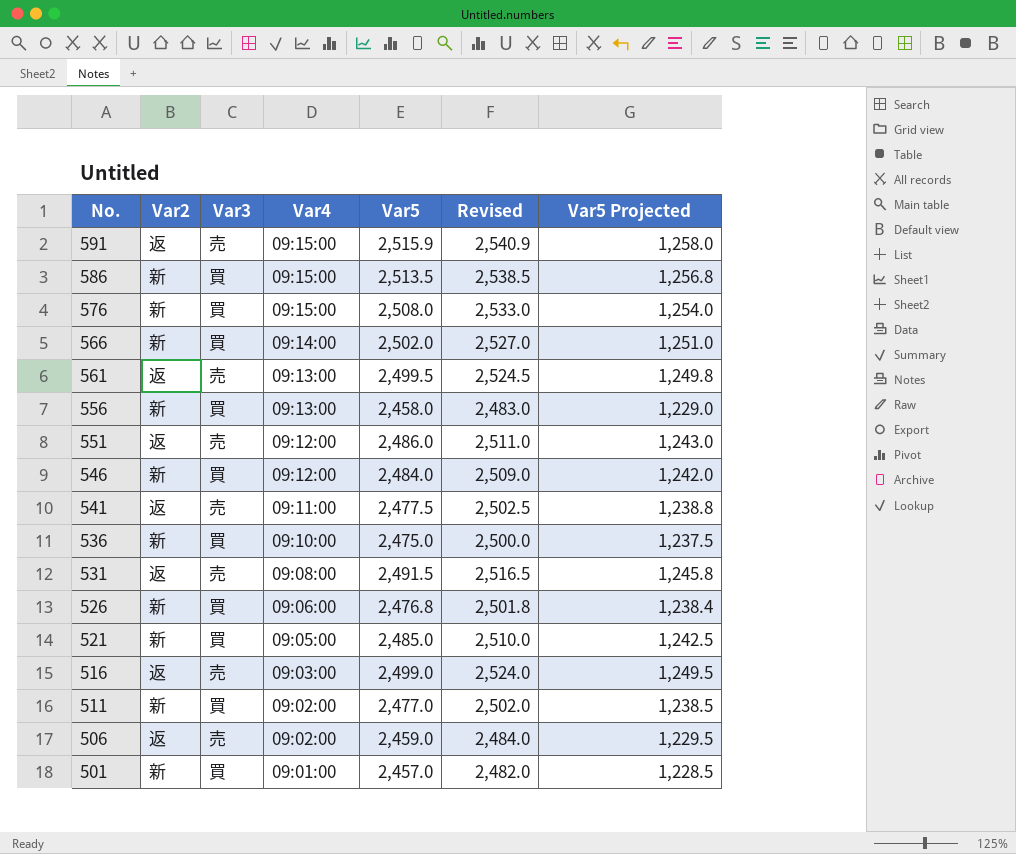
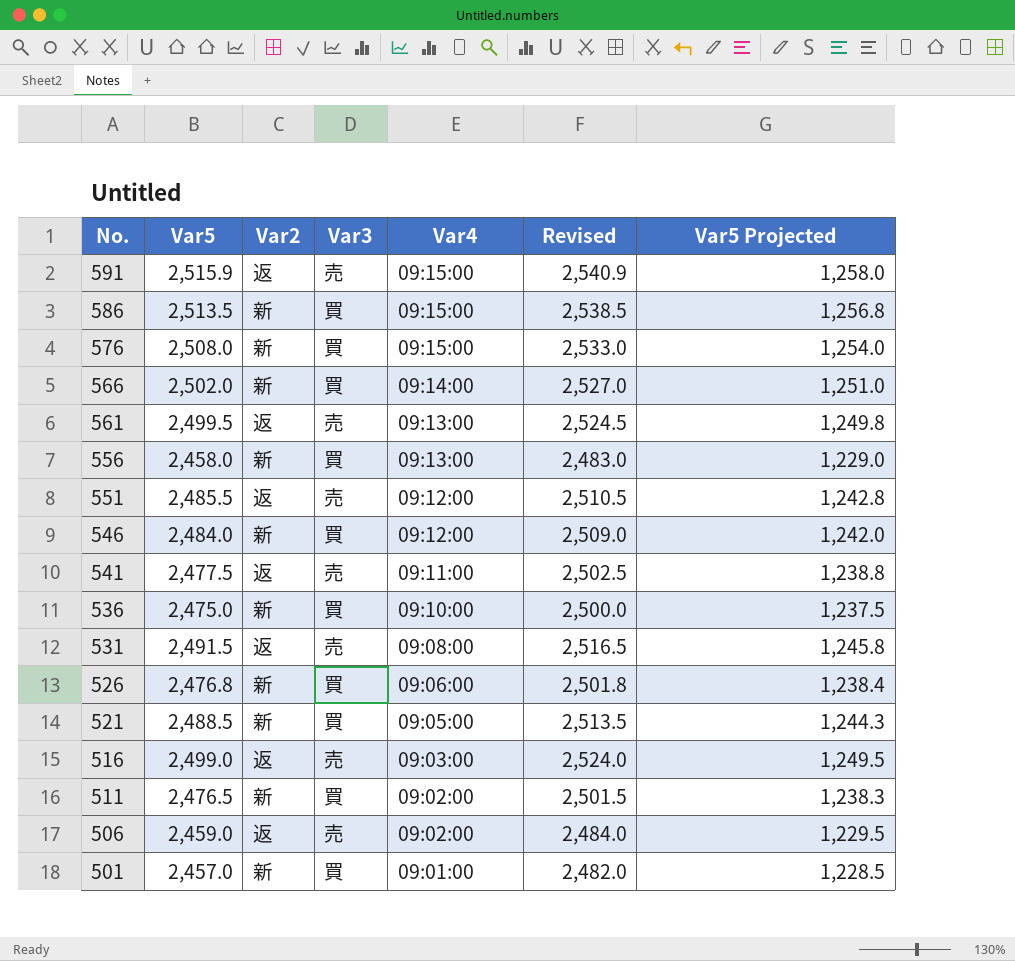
column Var5 | position: 5 -> 2
551 | Var5: 2,486.0 -> 2,485.5
551 | Revised: 2,511.0 -> 2,510.5
551 | Var5 Projected: 1,243.0 -> 1,242.8
521 | Var5: 2,485.0 -> 2,488.5
521 | Revised: 2,510.0 -> 2,513.5
521 | Var5 Projected: 1,242.5 -> 1,244.3
511 | Var5: 2,477.0 -> 2,476.5
511 | Revised: 2,502.0 -> 2,501.5
511 | Var5 Projected: 1,238.5 -> 1,238.3

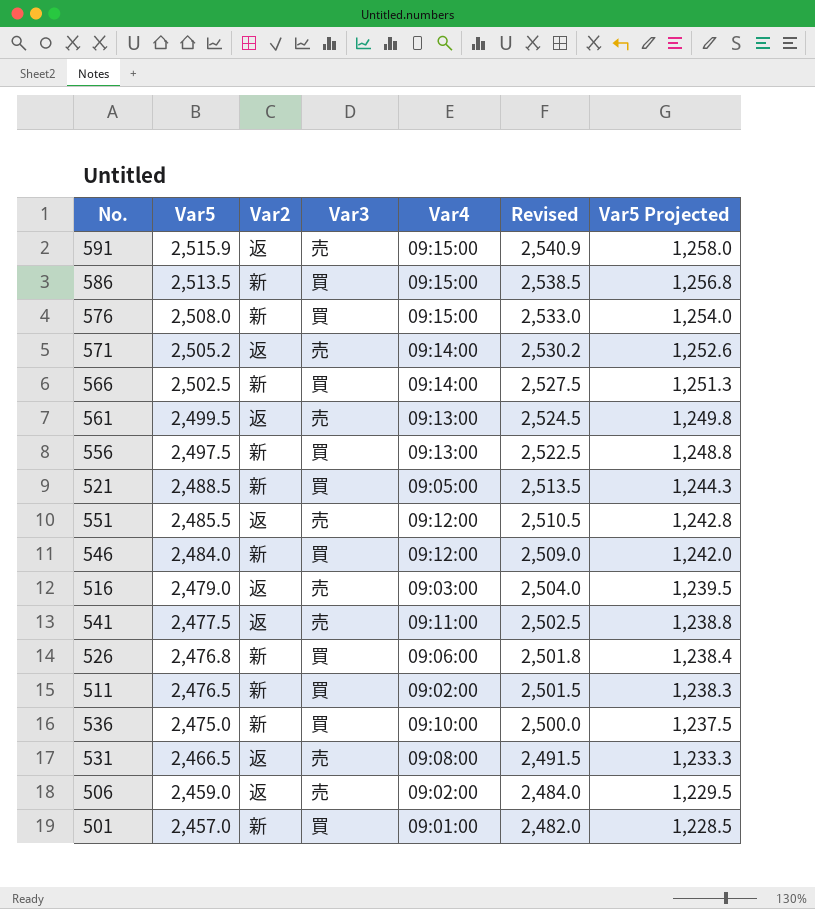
row order: No. descending -> Var5 descending
row 571: none -> 2,505.2 | 返 | 売 | 09:14:00 | 2,530.2 | 1,252.6
566 | Var5: 2,502.0 -> 2,502.5
566 | Revised: 2,527.0 -> 2,527.5
566 | Var5 Projected: 1,251.0 -> 1,251.3
556 | Var5: 2,458.0 -> 2,497.5
556 | Revised: 2,483.0 -> 2,522.5
556 | Var5 Projected: 1,229.0 -> 1,248.8
516 | Var5: 2,499.0 -> 2,479.0
516 | Revised: 2,524.0 -> 2,504.0
516 | Var5 Projected: 1,249.5 -> 1,239.5
531 | Var5: 2,491.5 -> 2,466.5
531 | Revised: 2,516.5 -> 2,491.5
531 | Var5 Projected: 1,245.8 -> 1,233.3

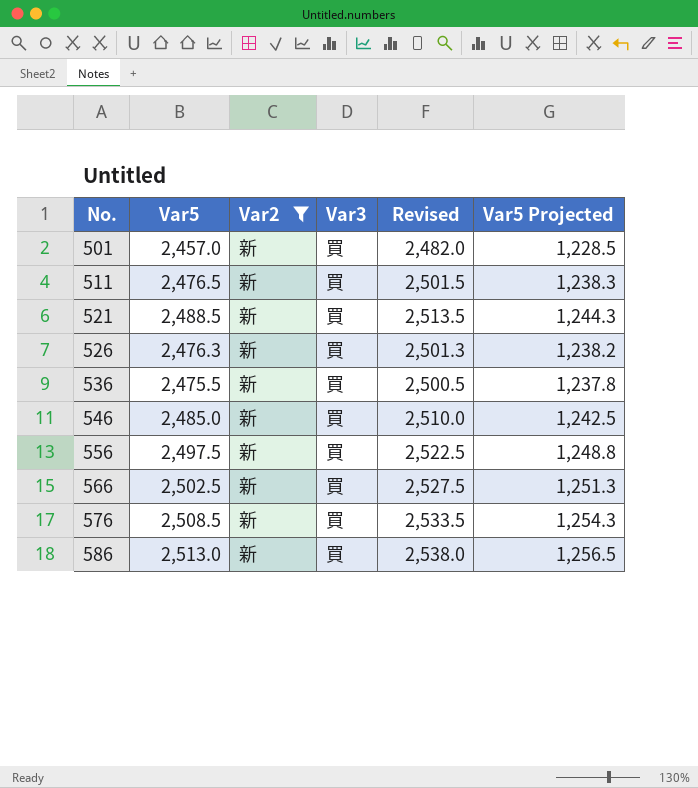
filter: none -> Var2 = 新
row order: Var5 descending -> No. ascending
column Var4 | position: 5 -> none
526 | Var5: 2,476.8 -> 2,476.3
526 | Revised: 2,501.8 -> 2,501.3
526 | Var5 Projected: 1,238.4 -> 1,238.2
536 | Var5: 2,475.0 -> 2,475.5
536 | Revised: 2,500.0 -> 2,500.5
536 | Var5 Projected: 1,237.5 -> 1,237.8
546 | Var5: 2,484.0 -> 2,485.0
546 | Revised: 2,509.0 -> 2,510.0
546 | Var5 Projected: 1,242.0 -> 1,242.5
576 | Var5: 2,508.0 -> 2,508.5
576 | Revised: 2,533.0 -> 2,533.5
576 | Var5 Projected: 1,254.0 -> 1,254.3
586 | Var5: 2,513.5 -> 2,513.0
586 | Revised: 2,538.5 -> 2,538.0
586 | Var5 Projected: 1,256.8 -> 1,256.5

